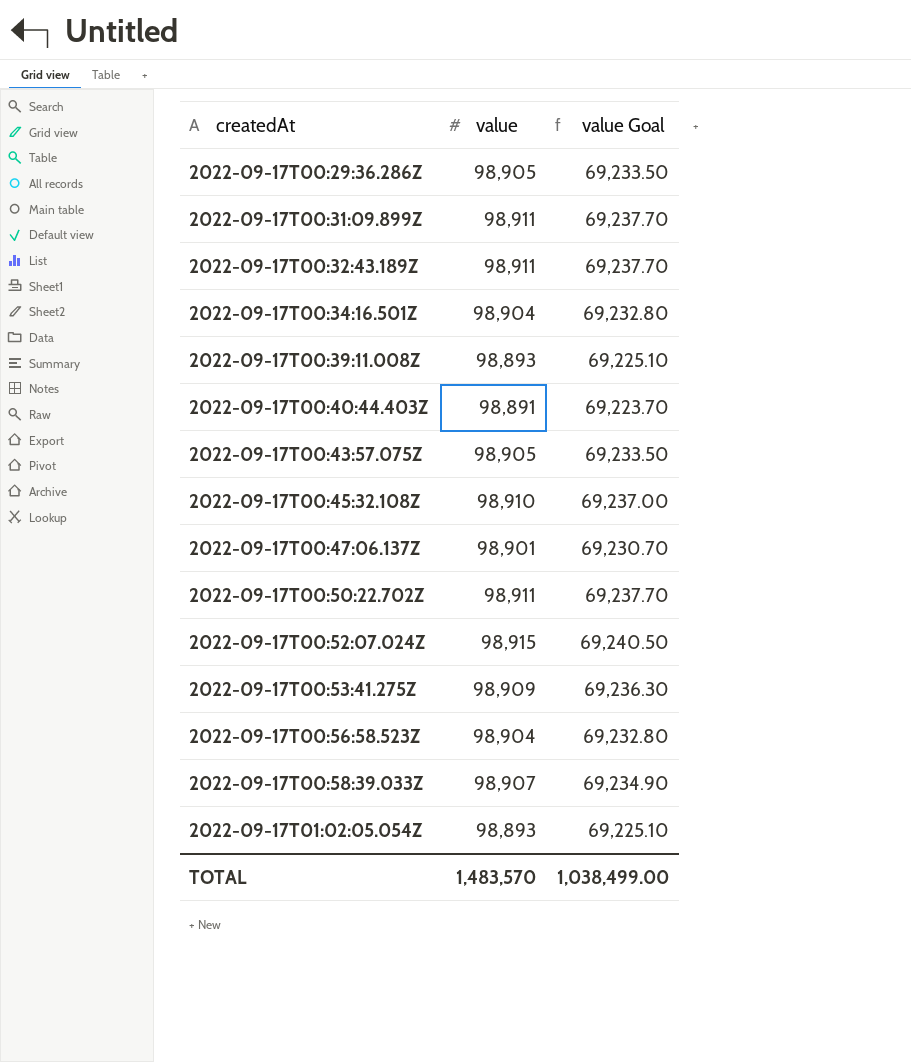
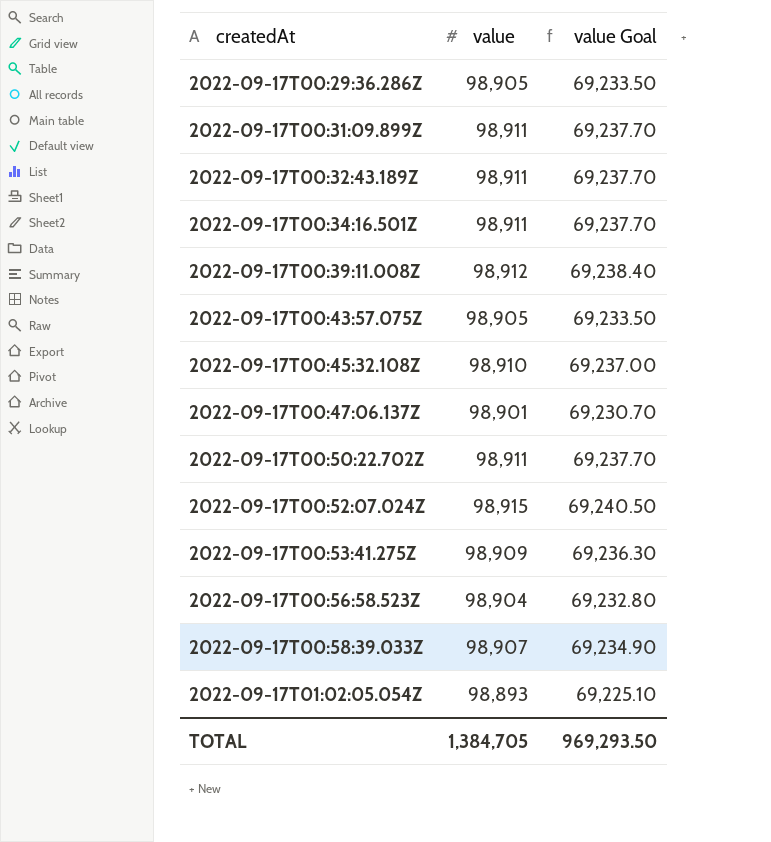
row 2022-09-17T00:40:44.403Z: 98,891 | 69,223.70 -> none
2022-09-17T00:34:16.501Z | value: 98,904 -> 98,911
2022-09-17T00:34:16.501Z | value Goal: 69,232.80 -> 69,237.70
2022-09-17T00:39:11.008Z | value: 98,893 -> 98,912
2022-09-17T00:39:11.008Z | value Goal: 69,225.10 -> 69,238.40
TOTAL | value: 1,483,570 -> 1,384,705
TOTAL | value Goal: 1,038,499.00 -> 969,293.50

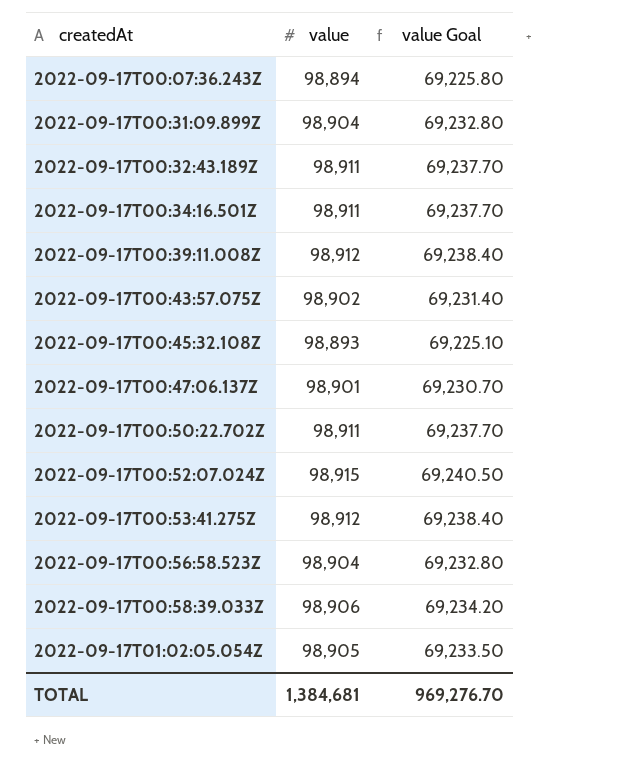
row 2022-09-17T00:29:36.286Z: 98,905 | 69,233.50 -> none
row 2022-09-17T00:07:36.243Z: none -> 98,894 | 69,225.80
2022-09-17T00:31:09.899Z | value: 98,911 -> 98,904
2022-09-17T00:31:09.899Z | value Goal: 69,237.70 -> 69,232.80
2022-09-17T00:43:57.075Z | value: 98,905 -> 98,902
2022-09-17T00:43:57.075Z | value Goal: 69,233.50 -> 69,231.40
2022-09-17T00:45:32.108Z | value: 98,910 -> 98,893
2022-09-17T00:45:32.108Z | value Goal: 69,237.00 -> 69,225.10
2022-09-17T00:53:41.275Z | value: 98,909 -> 98,912
2022-09-17T00:53:41.275Z | value Goal: 69,236.30 -> 69,238.40
2022-09-17T00:58:39.033Z | value: 98,907 -> 98,906
2022-09-17T00:58:39.033Z | value Goal: 69,234.90 -> 69,234.20
2022-09-17T01:02:05.054Z | value: 98,893 -> 98,905
2022-09-17T01:02:05.054Z | value Goal: 69,225.10 -> 69,233.50
TOTAL | value: 1,384,705 -> 1,384,681
TOTAL | value Goal: 969,293.50 -> 969,276.70

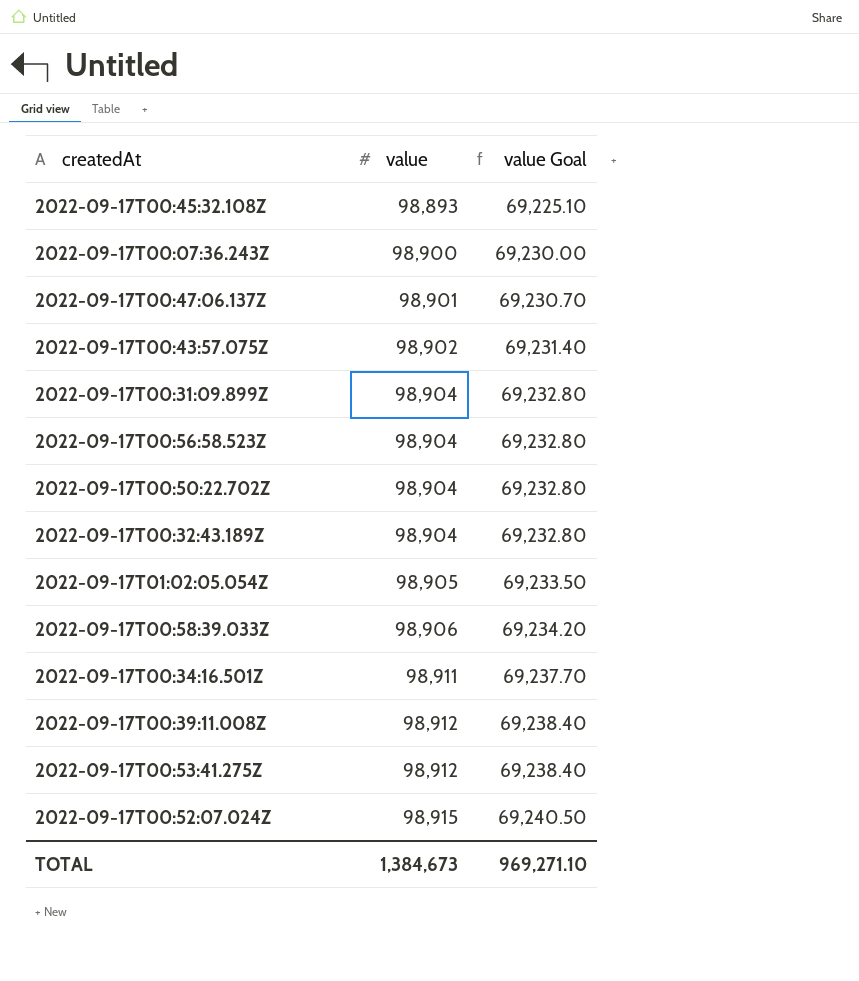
row order: createdAt ascending -> value ascending
2022-09-17T00:07:36.243Z | value: 98,894 -> 98,900
2022-09-17T00:07:36.243Z | value Goal: 69,225.80 -> 69,230.00
2022-09-17T00:50:22.702Z | value: 98,911 -> 98,904
2022-09-17T00:50:22.702Z | value Goal: 69,237.70 -> 69,232.80
2022-09-17T00:32:43.189Z | value: 98,911 -> 98,904
2022-09-17T00:32:43.189Z | value Goal: 69,237.70 -> 69,232.80
TOTAL | value: 1,384,681 -> 1,384,673
TOTAL | value Goal: 969,276.70 -> 969,271.10

